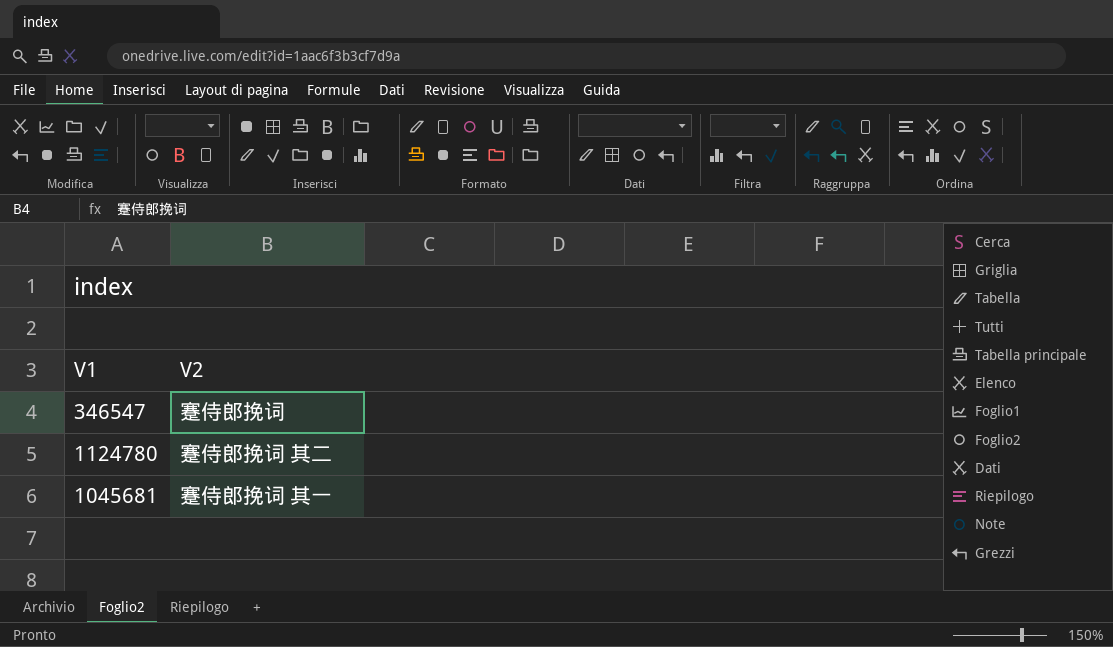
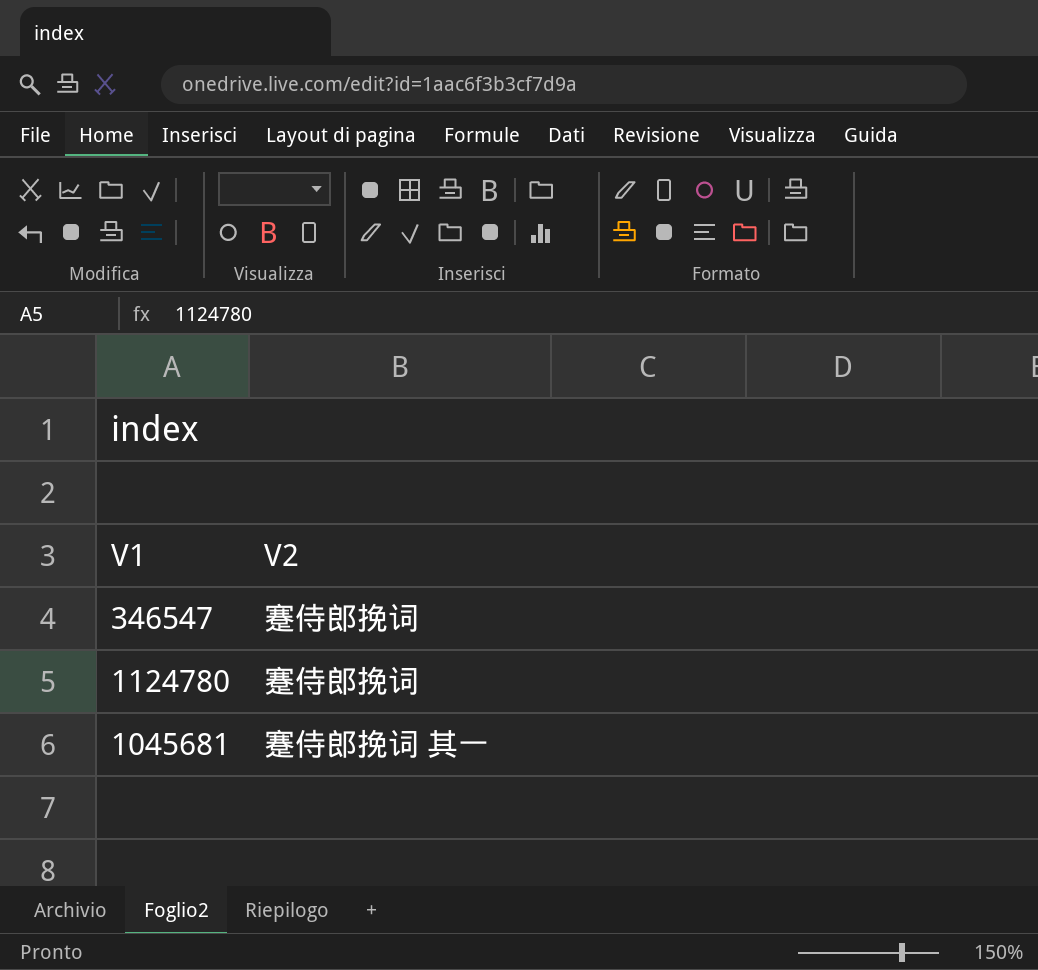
1124780 | V2: 蹇侍郎挽词 其二 -> 蹇侍郎挽词

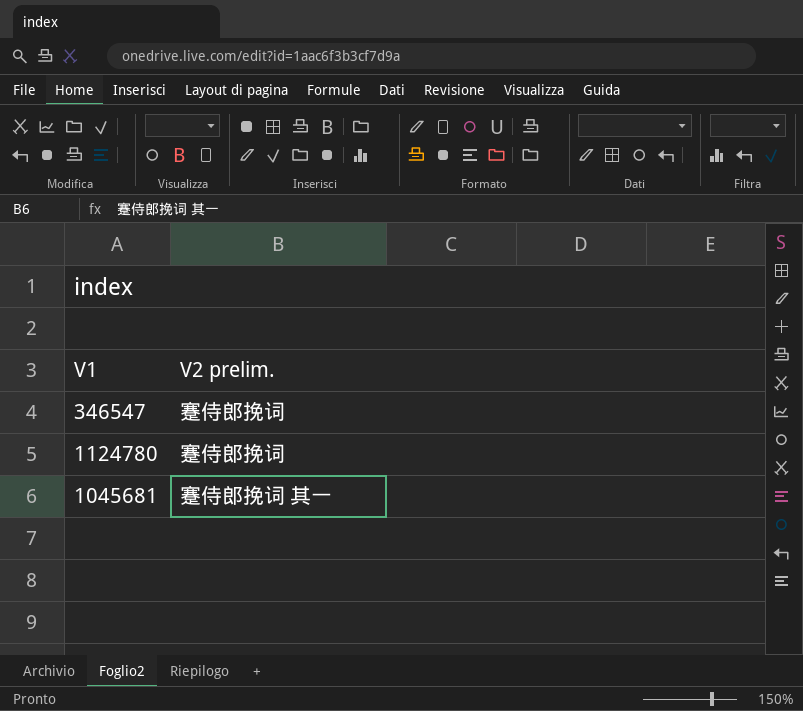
column name: V2 -> V2 prelim.

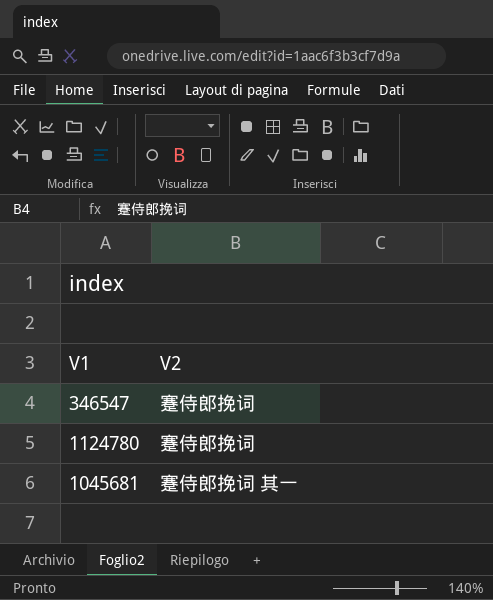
column name: V2 prelim. -> V2

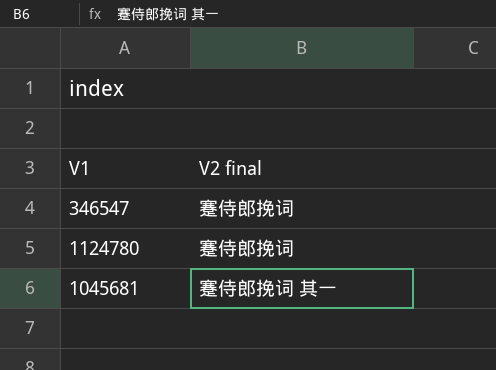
column name: V2 -> V2 final

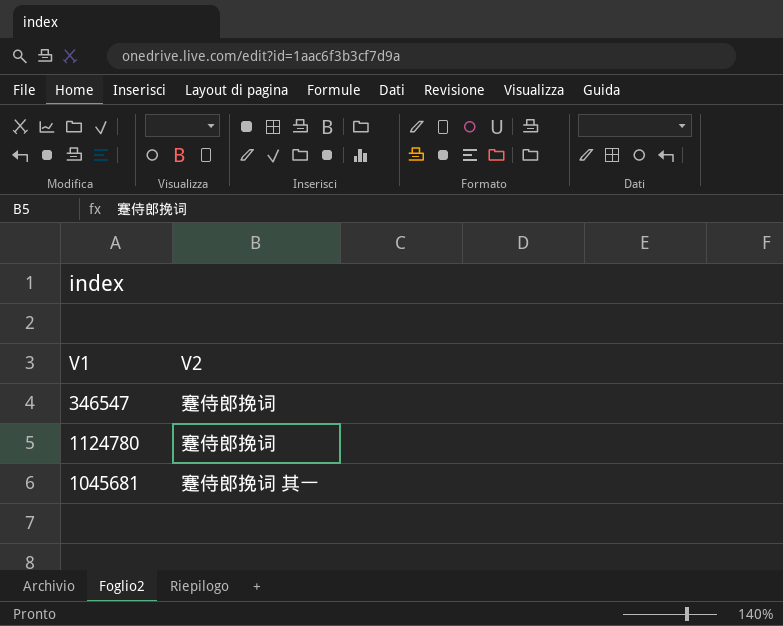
column name: V2 final -> V2

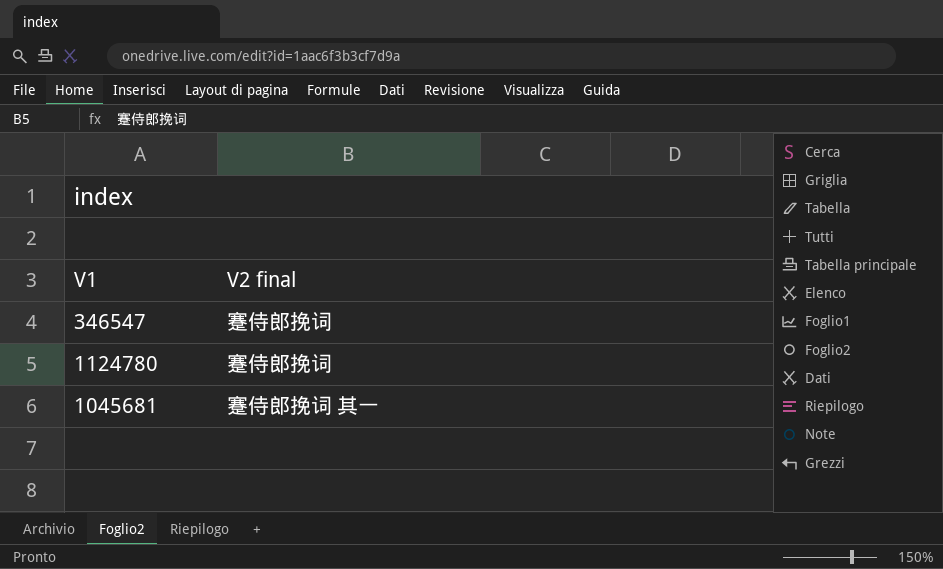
column name: V2 -> V2 final

